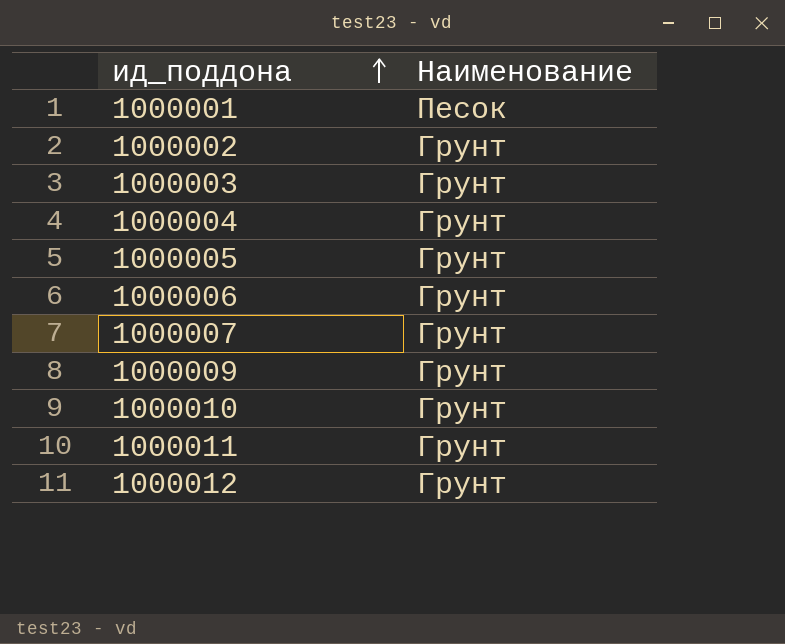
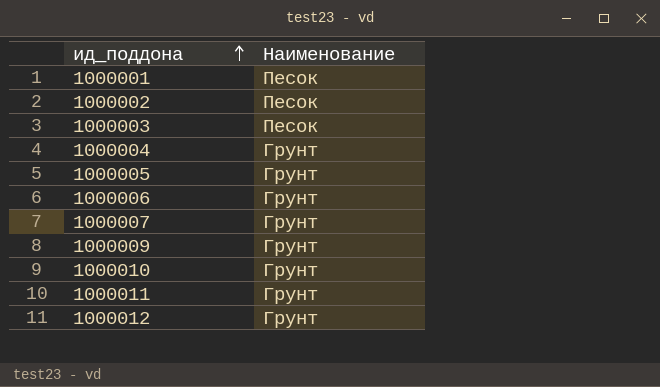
1000002 | Наименование: Грунт -> Песок
1000003 | Наименование: Грунт -> Песок

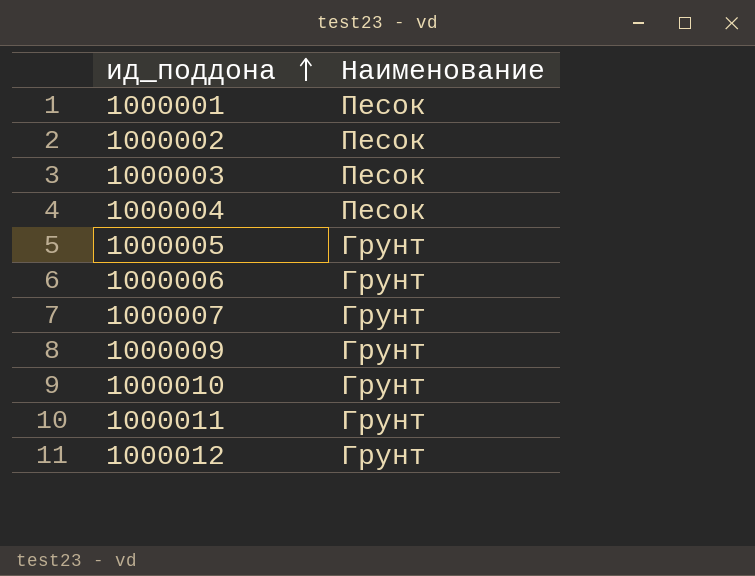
1000004 | Наименование: Грунт -> Песок

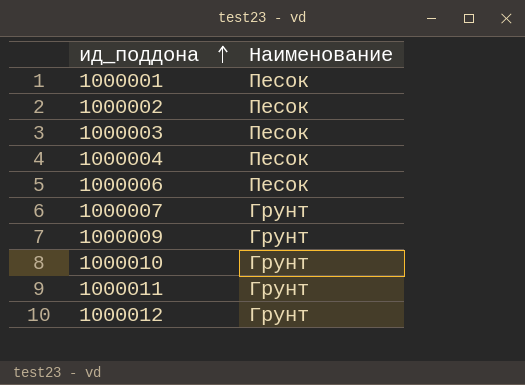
row 1000005: Грунт -> none
1000006 | Наименование: Грунт -> Песок

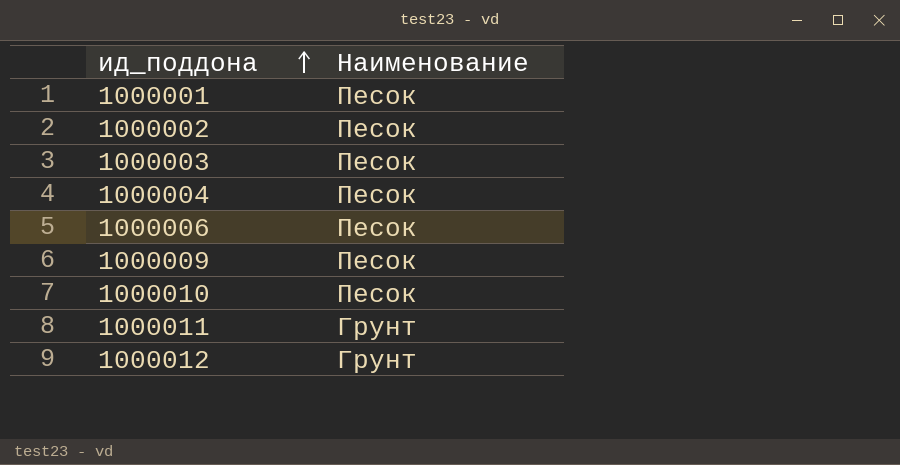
row 1000007: Грунт -> none
1000009 | Наименование: Грунт -> Песок
1000010 | Наименование: Грунт -> Песок

